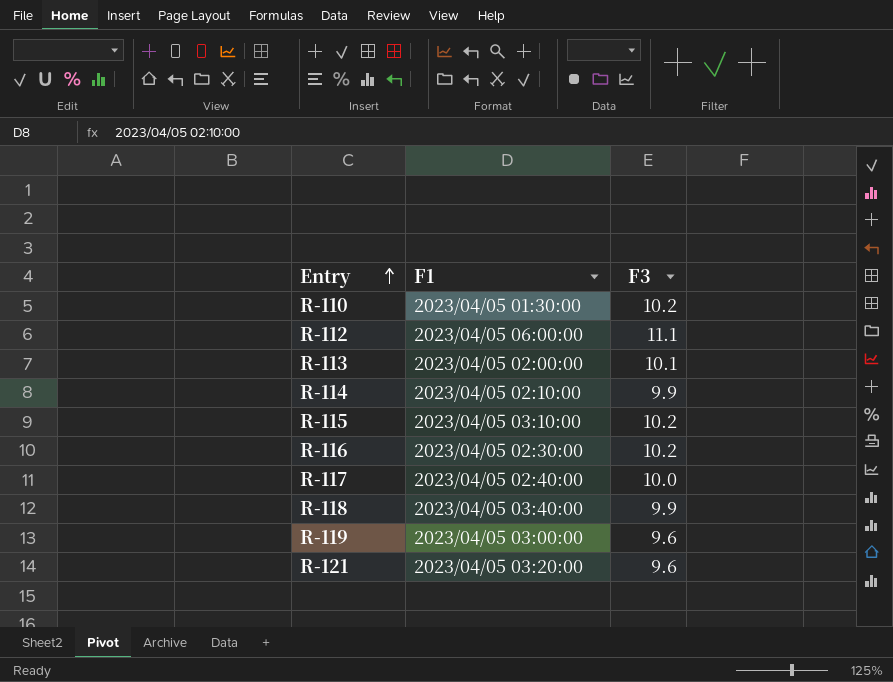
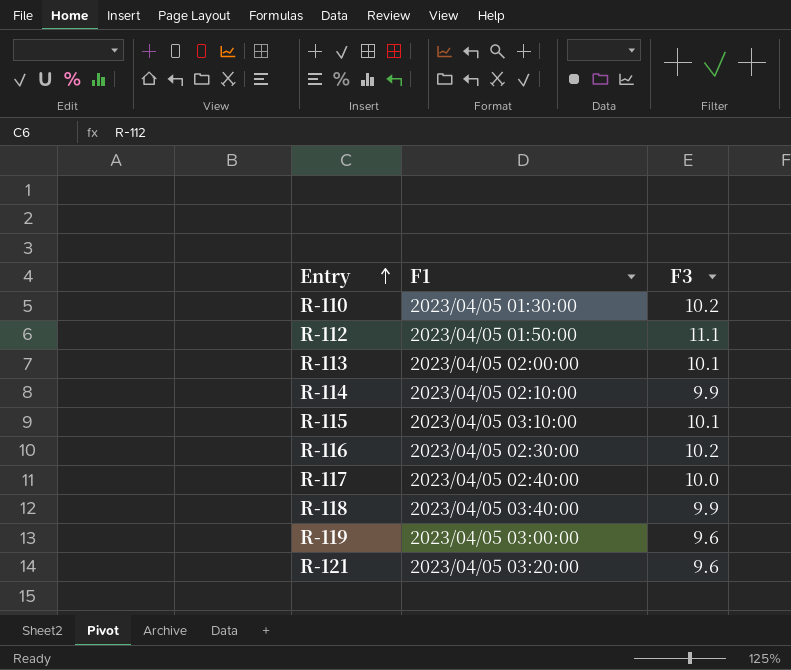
R-112 | F1: 2023/04/05 06:00:00 -> 2023/04/05 01:50:00
R-115 | F3: 10.2 -> 10.1

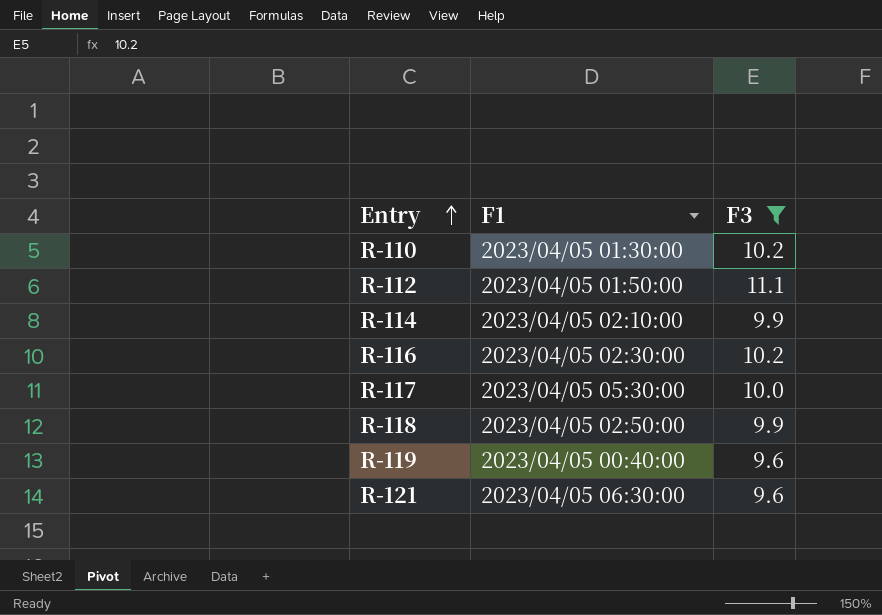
filter: none -> F3 != 10.1
R-117 | F1: 2023/04/05 02:40:00 -> 2023/04/05 05:30:00
R-118 | F1: 2023/04/05 03:40:00 -> 2023/04/05 02:50:00
R-119 | F1: 2023/04/05 03:00:00 -> 2023/04/05 00:40:00
R-121 | F1: 2023/04/05 03:20:00 -> 2023/04/05 06:30:00

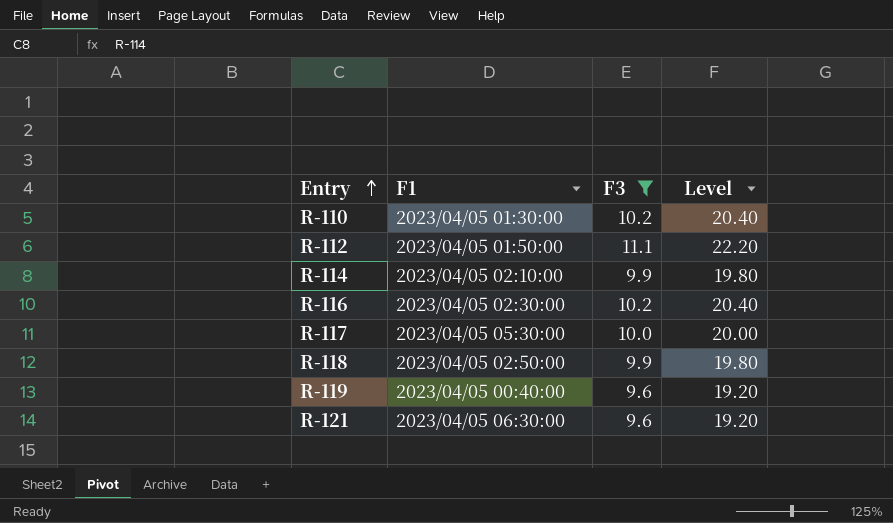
column Level | formula: none -> [F3] * 2

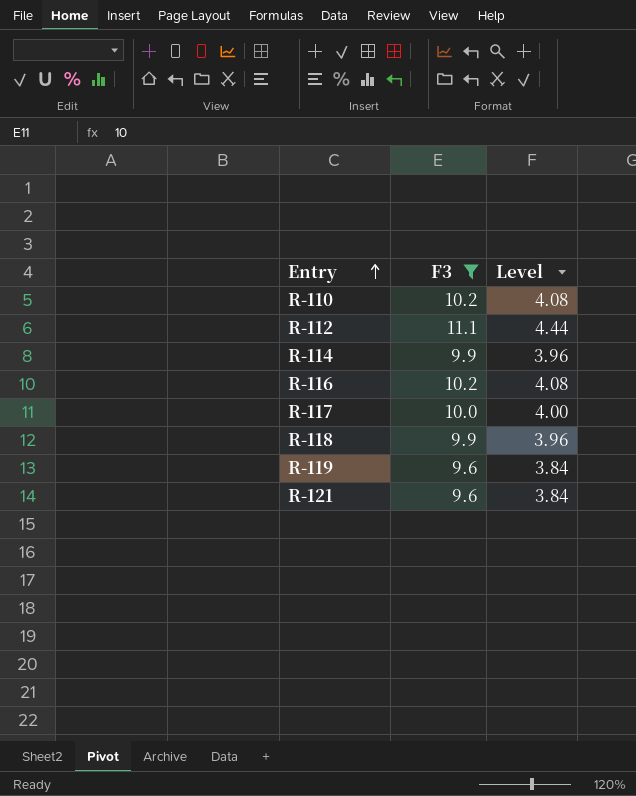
column F1 | position: 2 -> none
column Level | formula: [F3] * 2 -> [F3] * 0.4

